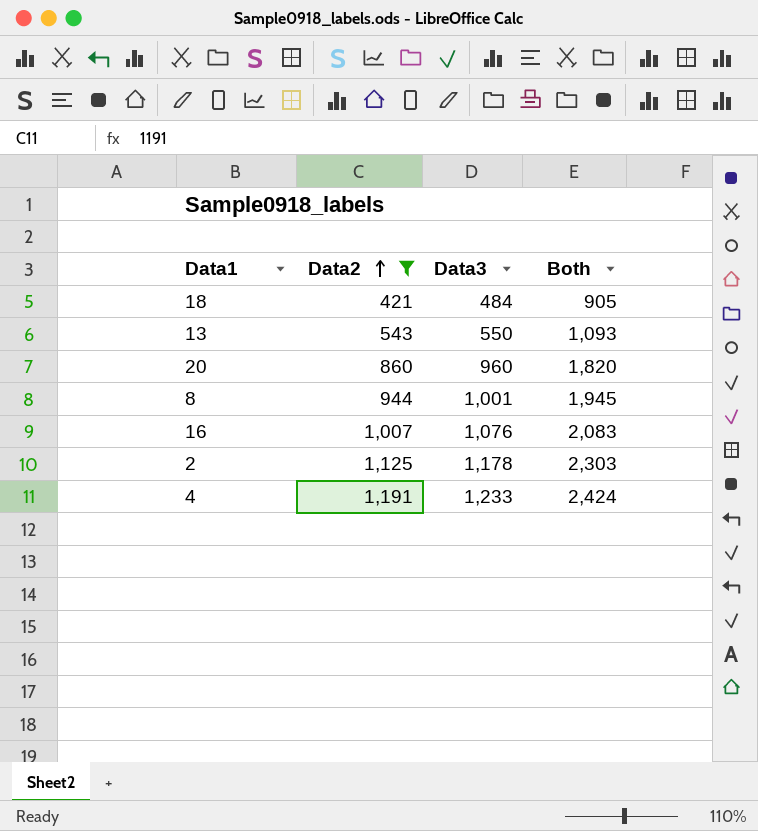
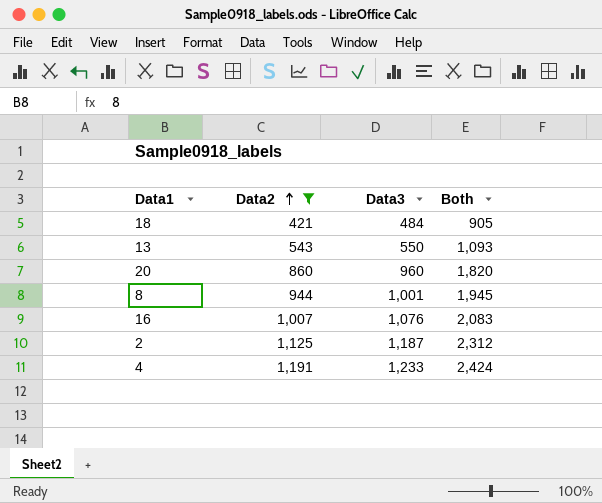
2 | Data3: 1,178 -> 1,187
2 | Both: 2,303 -> 2,312

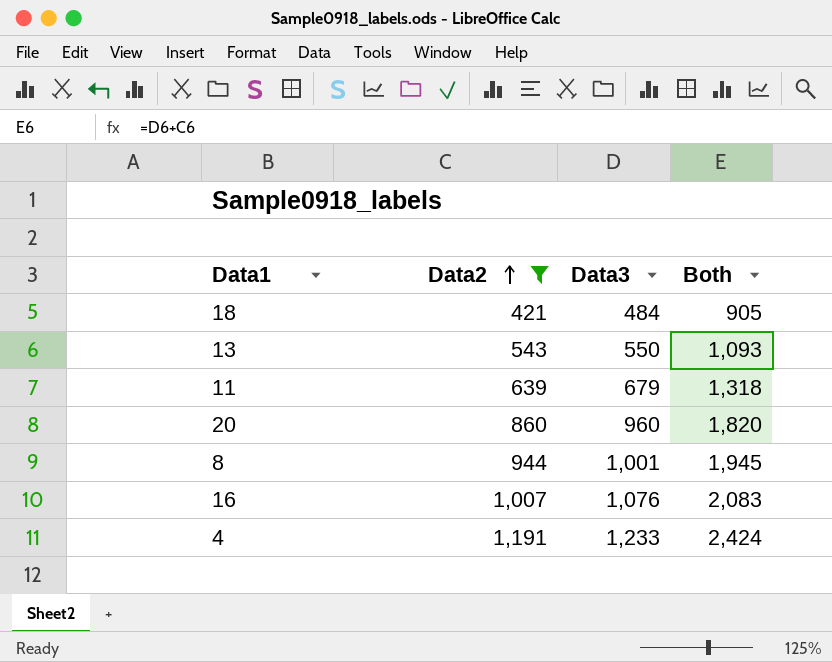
row 2: 1,125 | 1,187 | 2,312 -> none
row 11: none -> 639 | 679 | 1,318

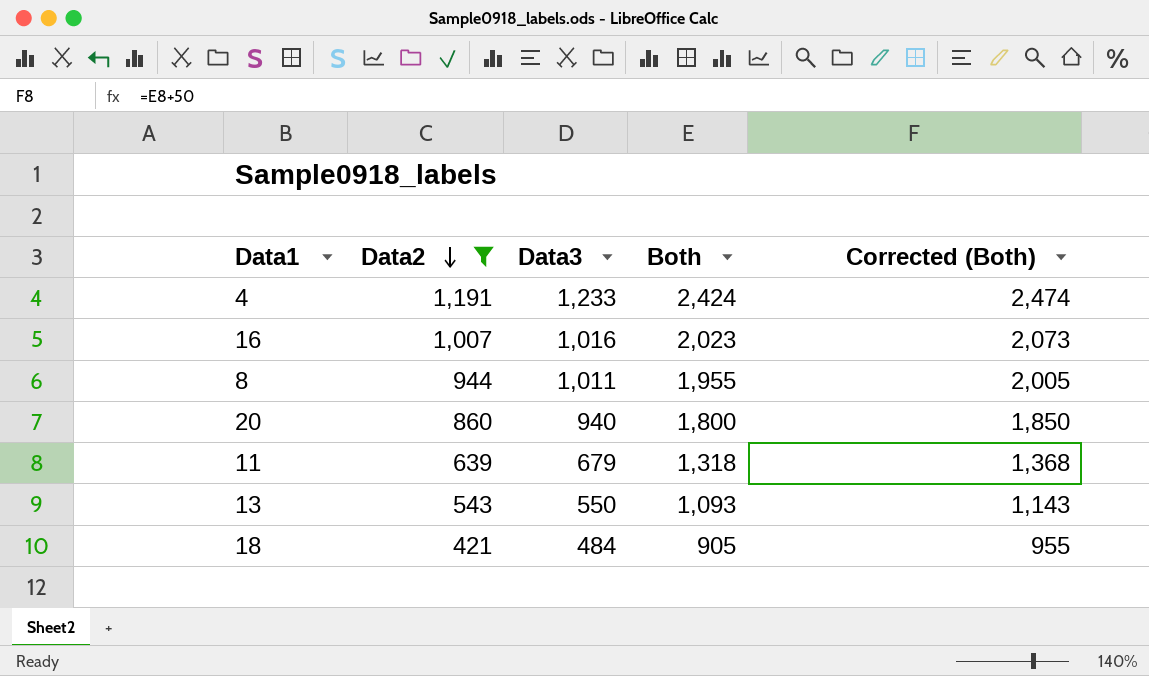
row order: Data2 ascending -> Data2 descending
column Corrected (Both) | formula: none -> [Both] + 50
16 | Data3: 1,076 -> 1,016
16 | Both: 2,083 -> 2,023
8 | Data3: 1,001 -> 1,011
8 | Both: 1,945 -> 1,955
20 | Data3: 960 -> 940
20 | Both: 1,820 -> 1,800

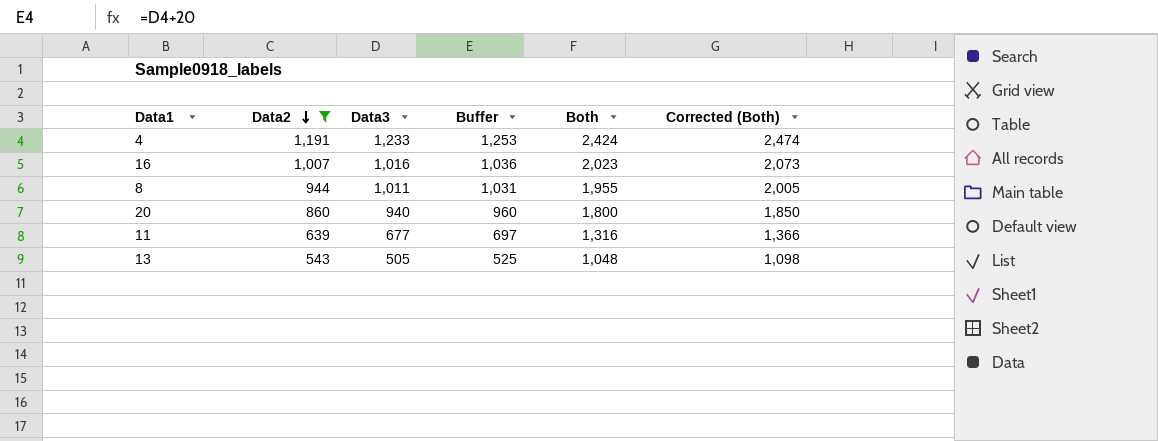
column Buffer | formula: none -> [Data3] + 20
row 18: 421 | 484 | 905 | 955 -> none
11 | Data3: 679 -> 677
11 | Both: 1,318 -> 1,316
11 | Corrected (Both): 1,368 -> 1,366
13 | Data3: 550 -> 505
13 | Both: 1,093 -> 1,048
13 | Corrected (Both): 1,143 -> 1,098

